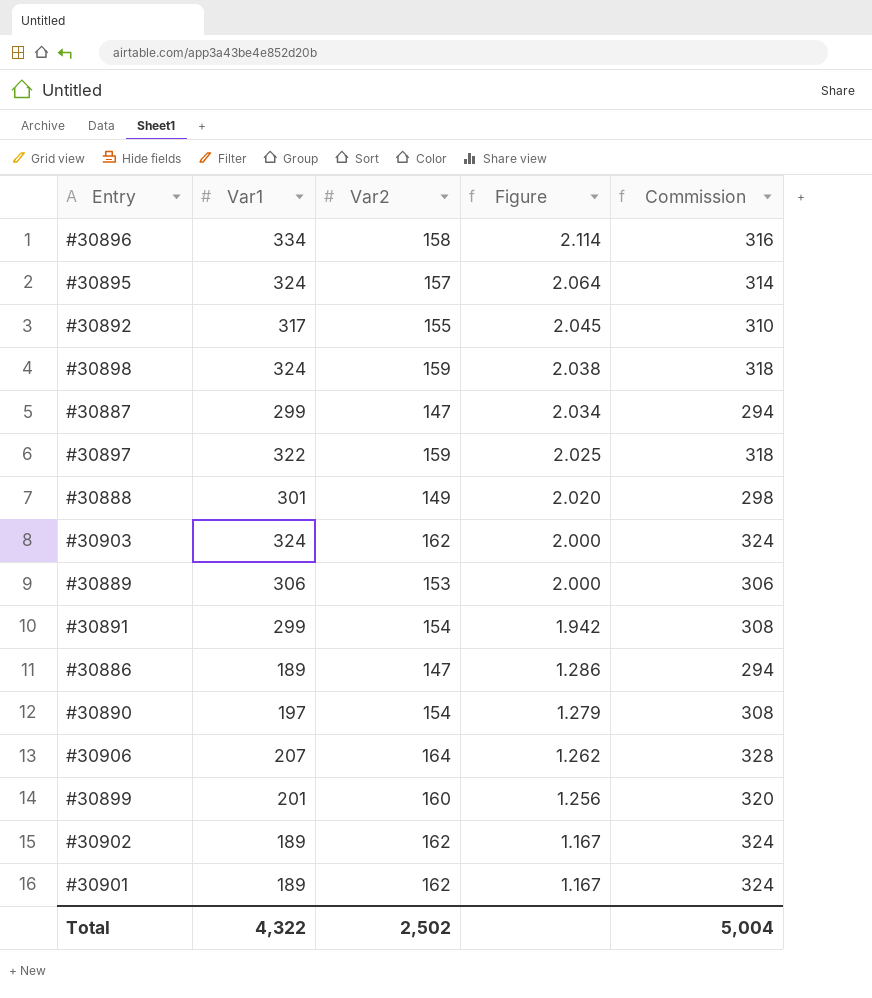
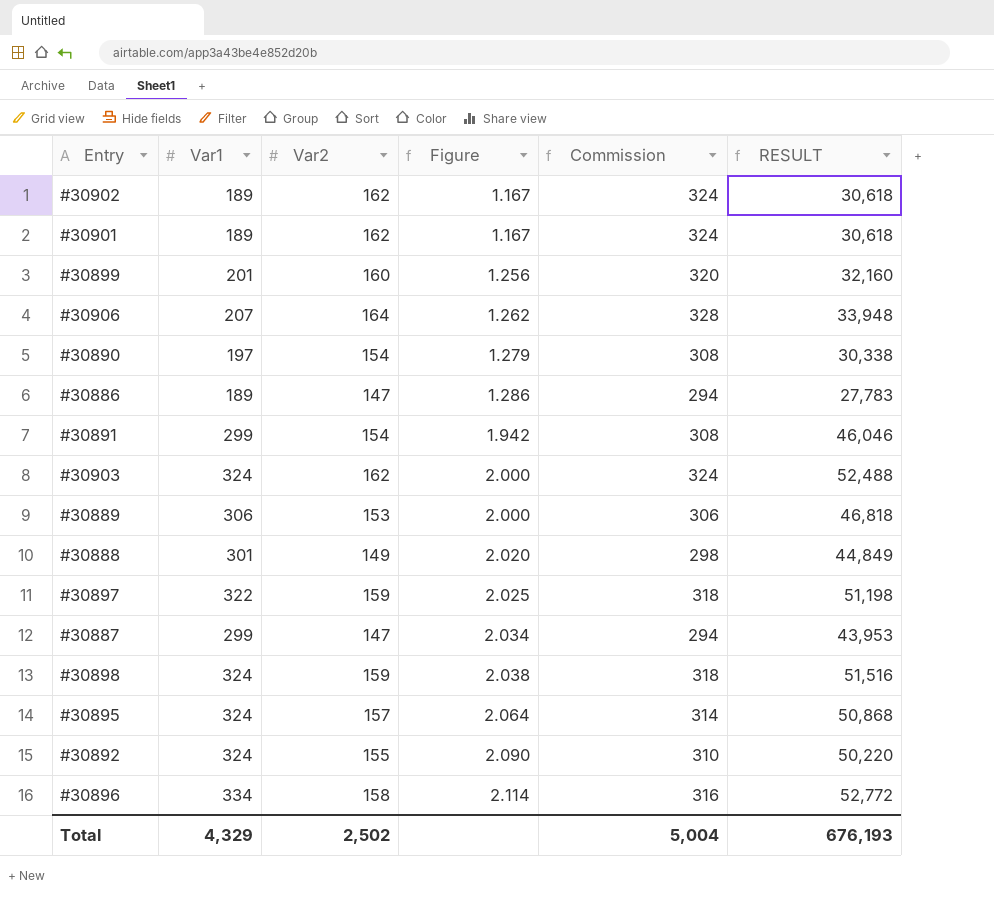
row order: Figure descending -> Figure ascending
column RESULT | formula: none -> [Var1] * [Var2]
#30892 | Var1: 317 -> 324
#30892 | Figure: 2.045 -> 2.090
Total | Var1: 4,322 -> 4,329

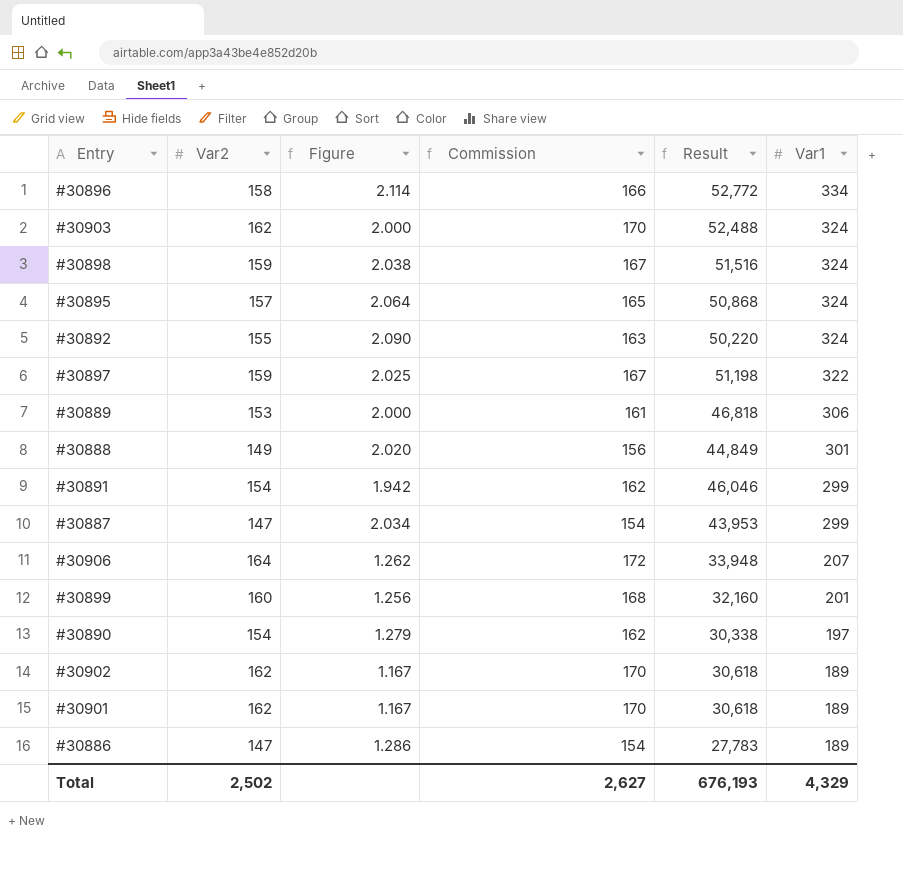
row order: Figure ascending -> Var1 descending
column Commission | formula: [Var2] * 2 -> [Var2] * 1.05
column name: RESULT -> Result
column Var1 | position: 2 -> 6
Total | Commission: 5,004 -> 2,627

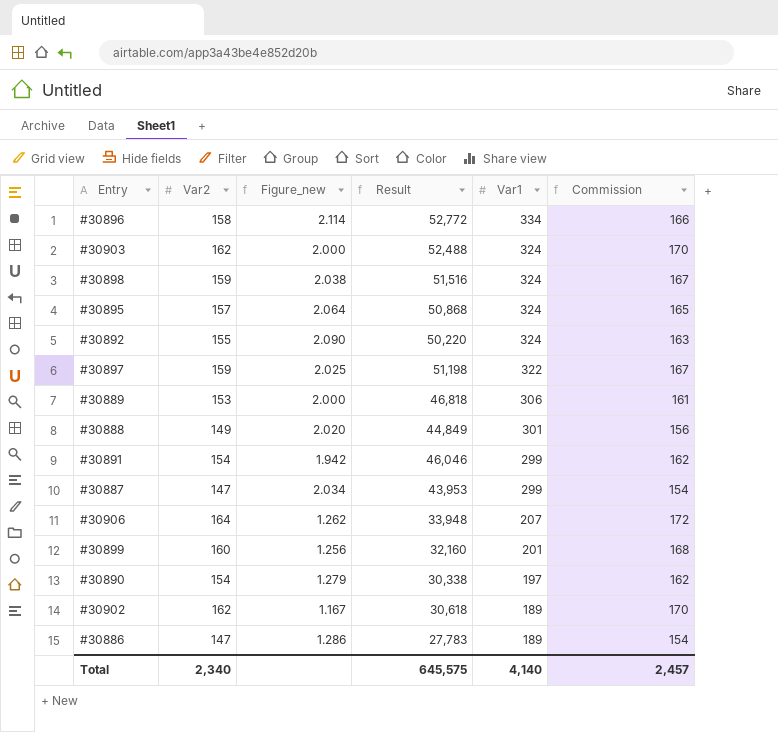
column name: Figure -> Figure_new
column Commission | position: 4 -> 6
row #30901: 162 | 1.167 | 170 | 30,618 | 189 -> none
Total | Var2: 2,502 -> 2,340
Total | Result: 676,193 -> 645,575
Total | Var1: 4,329 -> 4,140
Total | Commission: 2,627 -> 2,457

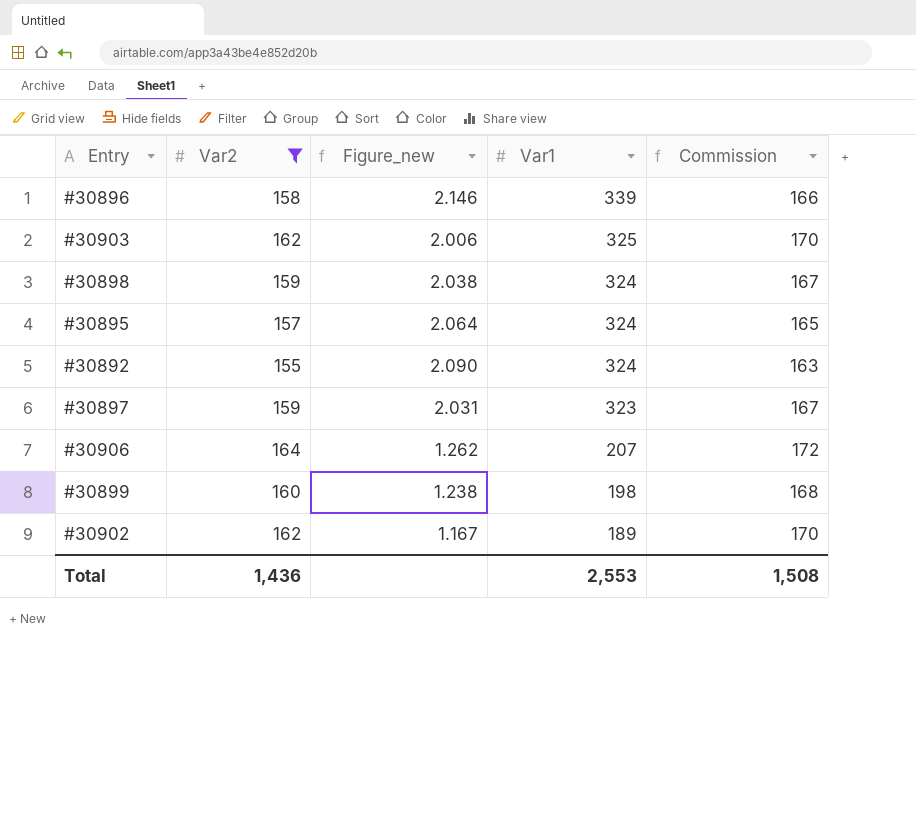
filter: none -> Var2 >= 155
column Result | formula: [Var2] * [Var1] -> none
#30896 | Figure_new: 2.114 -> 2.146
#30896 | Var1: 334 -> 339
#30903 | Figure_new: 2.000 -> 2.006
#30903 | Var1: 324 -> 325
#30897 | Figure_new: 2.025 -> 2.031
#30897 | Var1: 322 -> 323
#30899 | Figure_new: 1.256 -> 1.238
#30899 | Var1: 201 -> 198
Total | Var2: 2,340 -> 1,436
Total | Var1: 4,140 -> 2,553
Total | Commission: 2,457 -> 1,508

